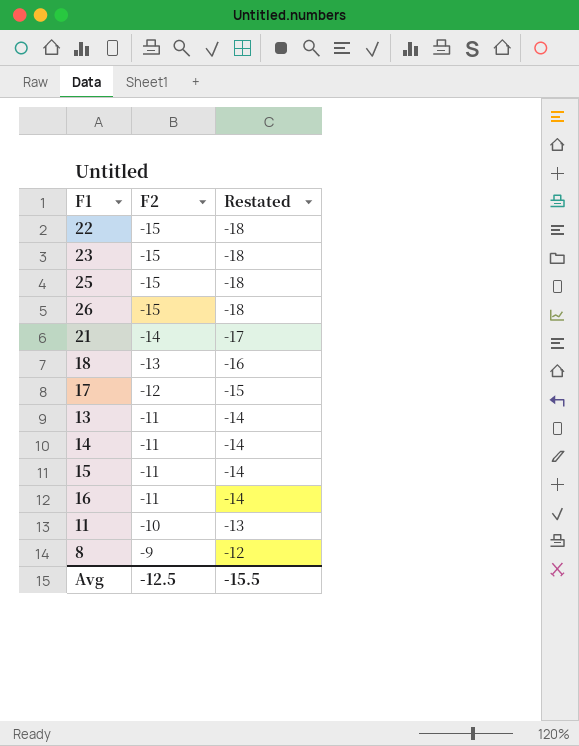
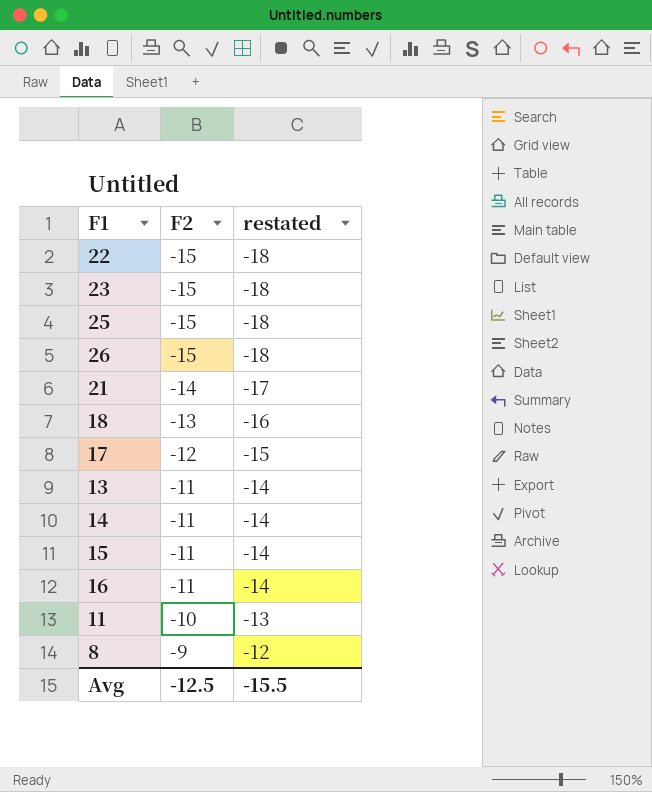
column name: Restated -> restated

